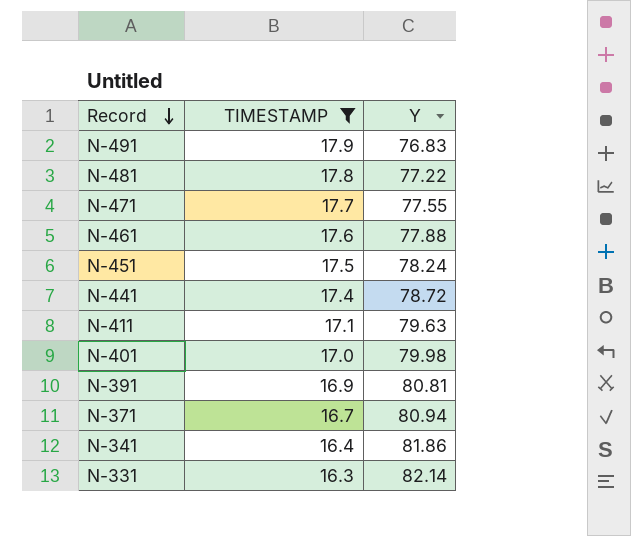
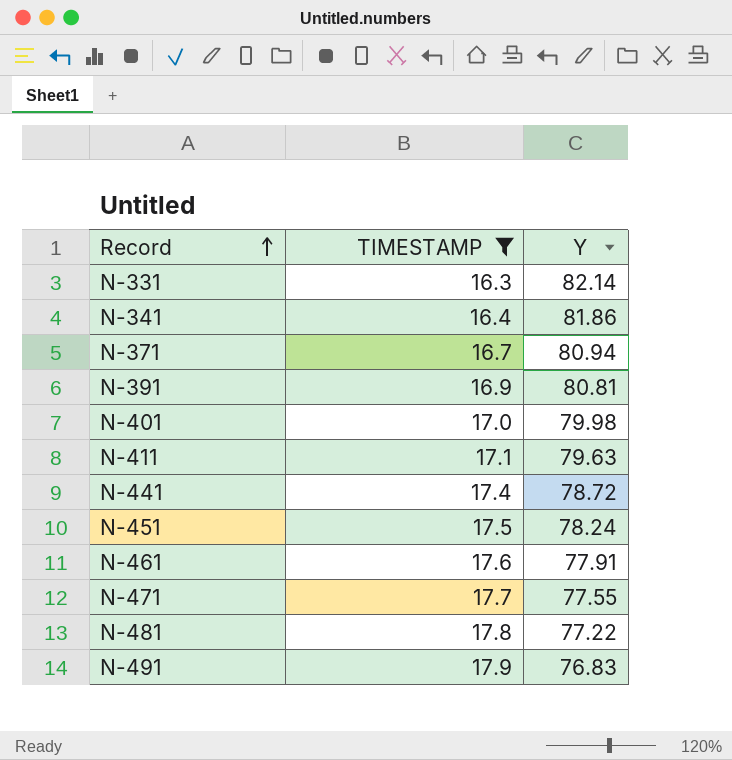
row order: Record descending -> Record ascending
N-461 | Y: 77.88 -> 77.91

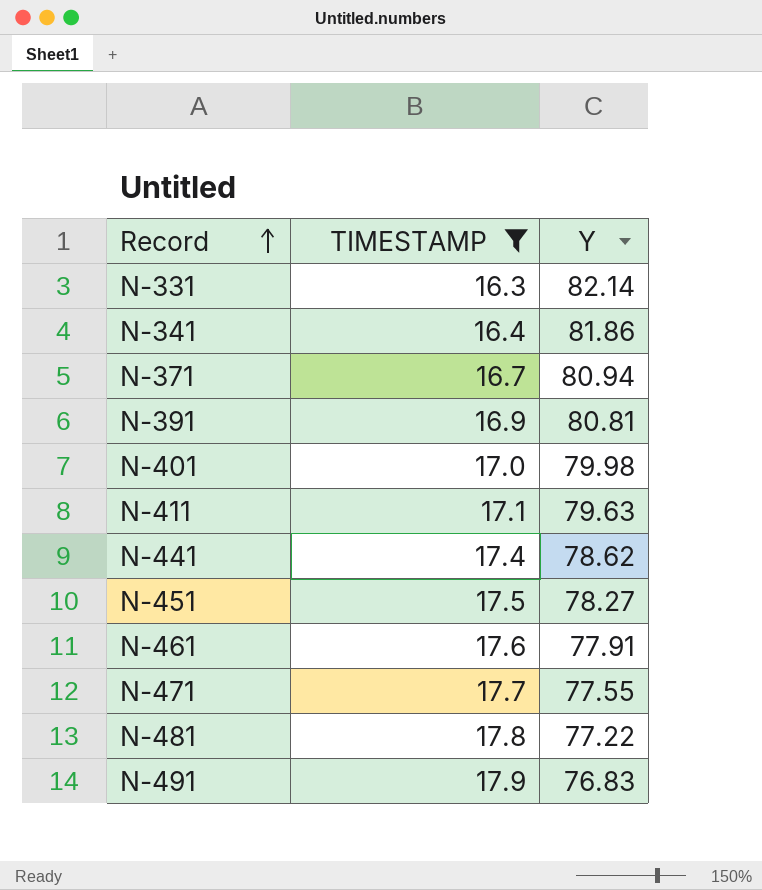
N-441 | Y: 78.72 -> 78.62
N-451 | Y: 78.24 -> 78.27

